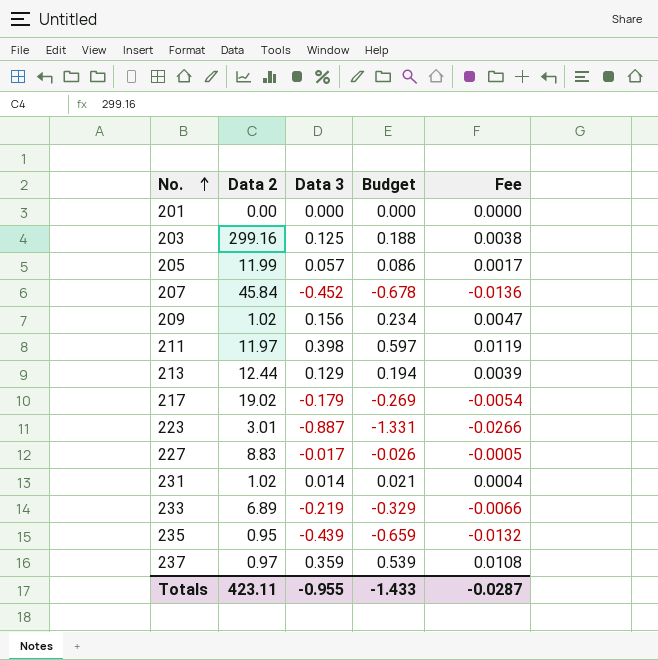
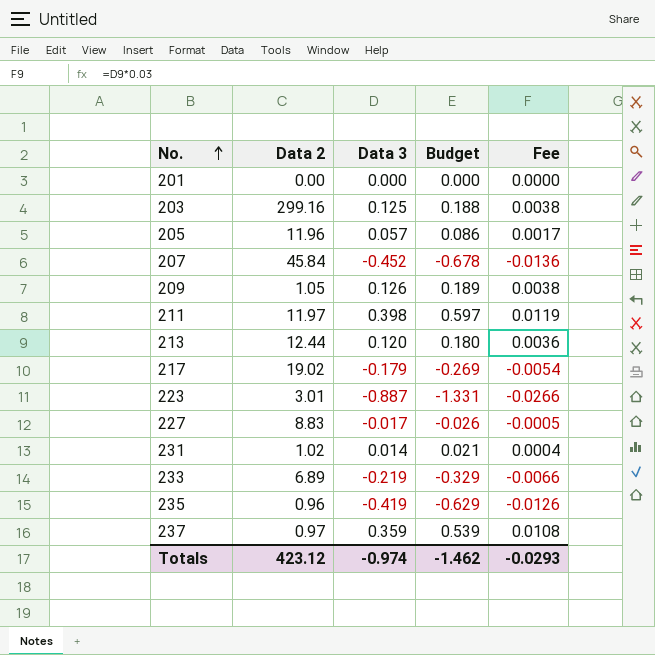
205 | Data 2: 11.99 -> 11.96
209 | Data 2: 1.02 -> 1.05
209 | Data 3: 0.156 -> 0.126
209 | Budget: 0.234 -> 0.189
209 | Fee: 0.0047 -> 0.0038
213 | Data 3: 0.129 -> 0.120
213 | Budget: 0.194 -> 0.180
213 | Fee: 0.0039 -> 0.0036
235 | Data 2: 0.95 -> 0.96
235 | Data 3: -0.439 -> -0.419
235 | Budget: -0.659 -> -0.629
235 | Fee: -0.0132 -> -0.0126
Totals | Data 2: 423.11 -> 423.12
Totals | Data 3: -0.955 -> -0.974
Totals | Budget: -1.433 -> -1.462
Totals | Fee: -0.0287 -> -0.0293

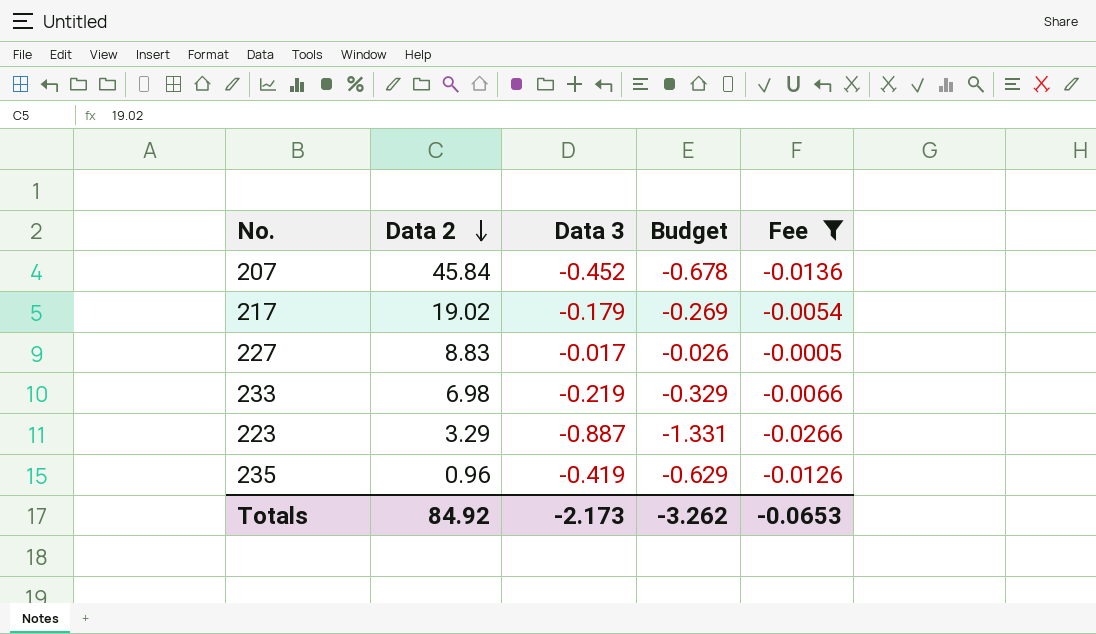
filter: none -> Fee <= -0.0005
row order: No. ascending -> Data 2 descending
233 | Data 2: 6.89 -> 6.98
223 | Data 2: 3.01 -> 3.29
Totals | Data 2: 423.12 -> 84.92
Totals | Data 3: -0.974 -> -2.173
Totals | Budget: -1.462 -> -3.262
Totals | Fee: -0.0293 -> -0.0653

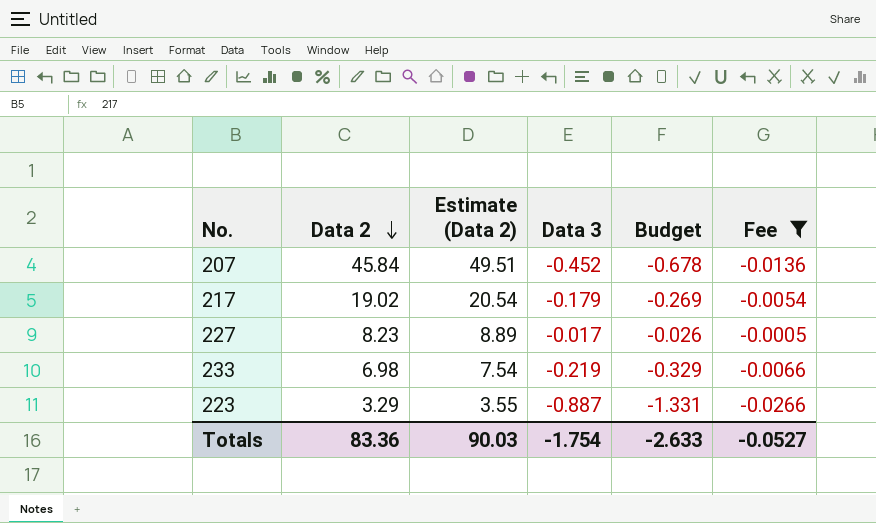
column Estimate (Data 2) | formula: none -> [Data 2] * 1.08
row 235: 0.96 | -0.419 | -0.629 | -0.0126 -> none
227 | Data 2: 8.83 -> 8.23
Totals | Data 2: 84.92 -> 83.36
Totals | Data 3: -2.173 -> -1.754
Totals | Budget: -3.262 -> -2.633
Totals | Fee: -0.0653 -> -0.0527

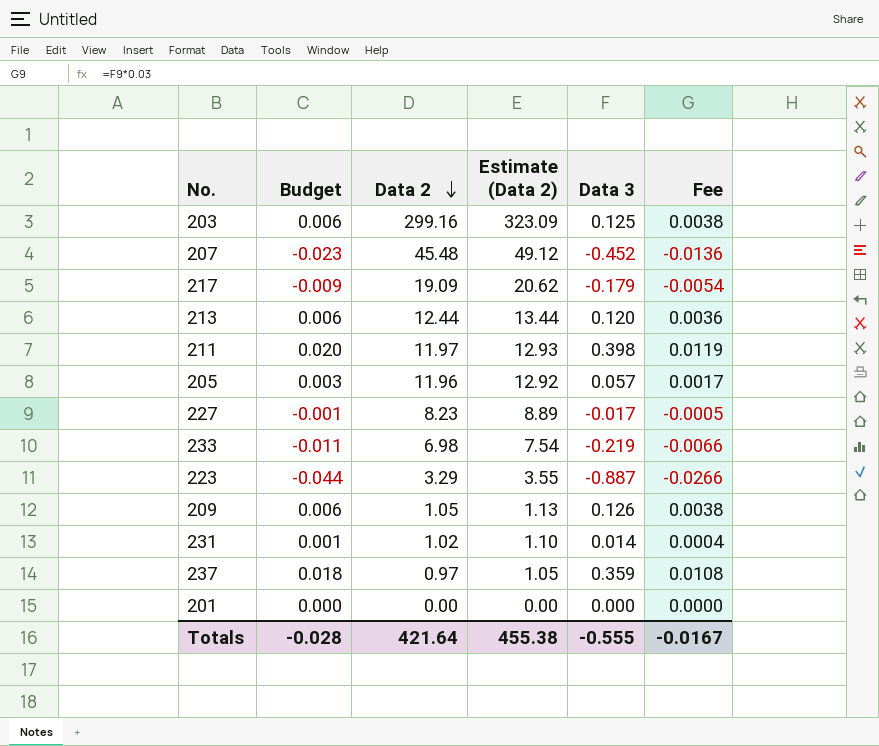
filter: Fee <= -0.0005 -> none
column Budget | formula: [Data 3] * 1.5 -> [Data 3] * 0.05
column Budget | position: 5 -> 2
207 | Data 2: 45.84 -> 45.48
207 | Estimate (Data 2): 49.51 -> 49.12
217 | Data 2: 19.02 -> 19.09
217 | Estimate (Data 2): 20.54 -> 20.62
Totals | Budget: -2.633 -> -0.028
Totals | Data 2: 83.36 -> 421.64
Totals | Estimate (Data 2): 90.03 -> 455.38
Totals | Data 3: -1.754 -> -0.555
Totals | Fee: -0.0527 -> -0.0167

